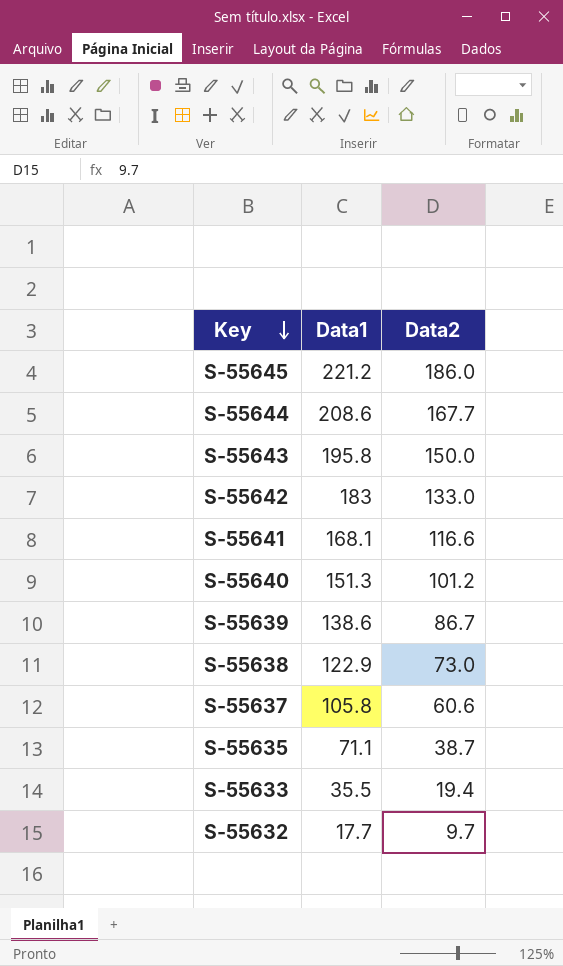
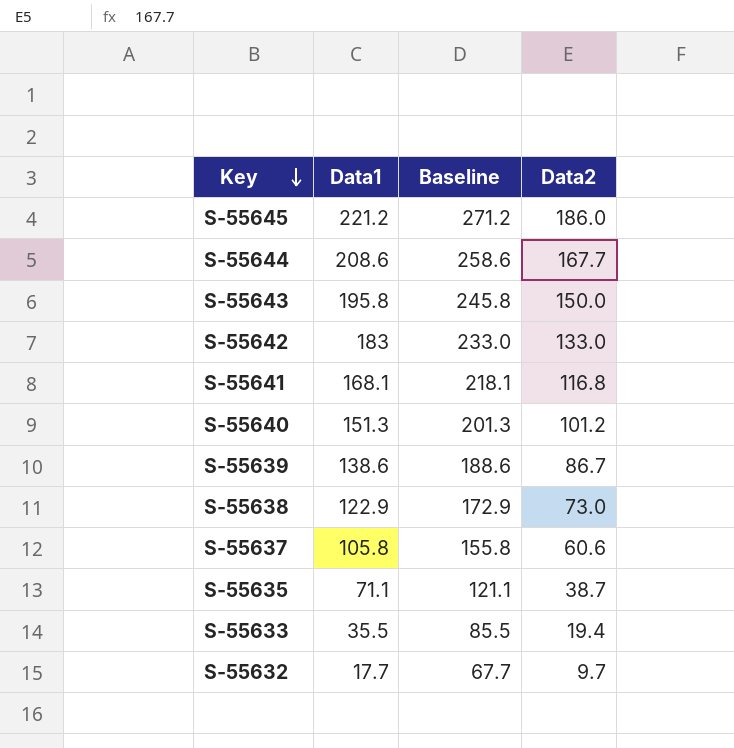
column Baseline | formula: none -> [Data1] + 50
S-55641 | Data2: 116.6 -> 116.8

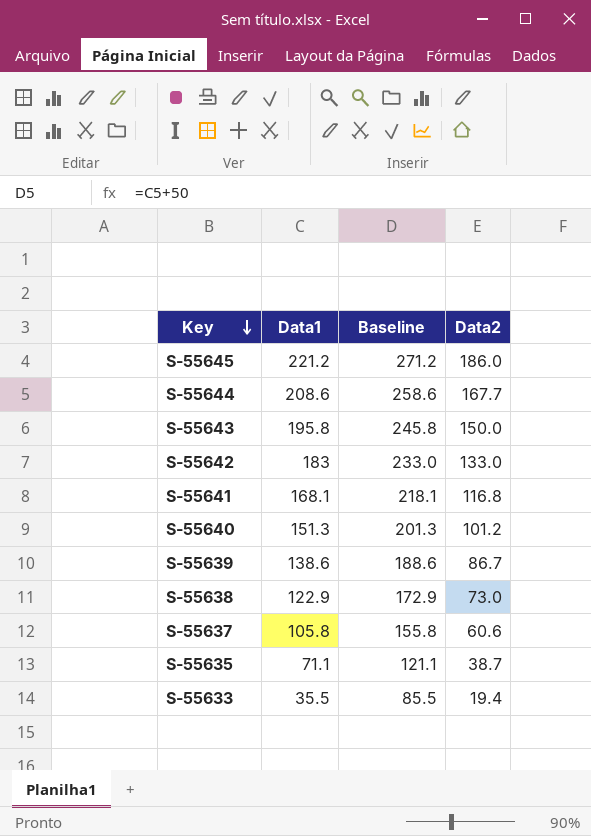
row S-55632: 17.7 | 67.7 | 9.7 -> none

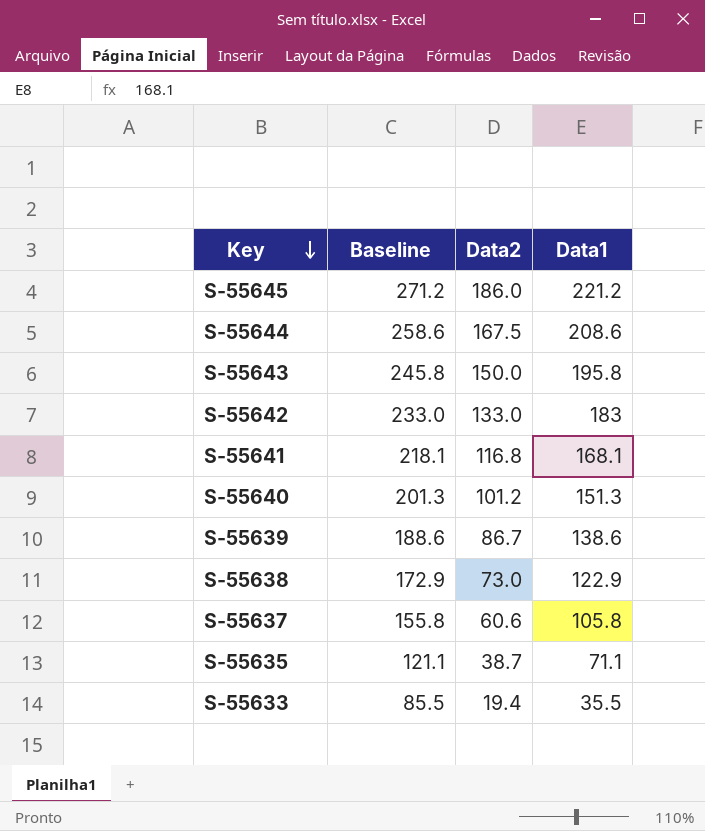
column Data1 | position: 2 -> 4
S-55644 | Data2: 167.7 -> 167.5

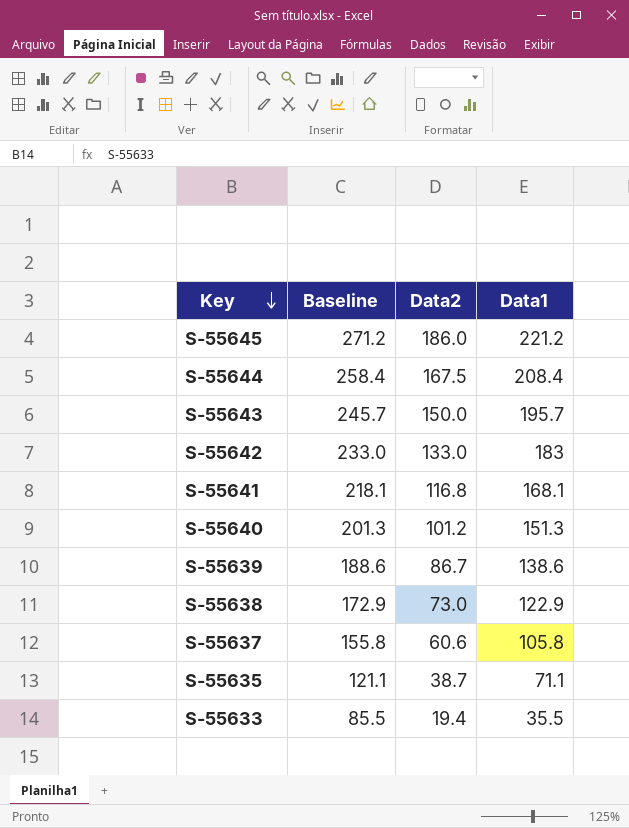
S-55644 | Baseline: 258.6 -> 258.4
S-55644 | Data1: 208.6 -> 208.4
S-55643 | Baseline: 245.8 -> 245.7
S-55643 | Data1: 195.8 -> 195.7

